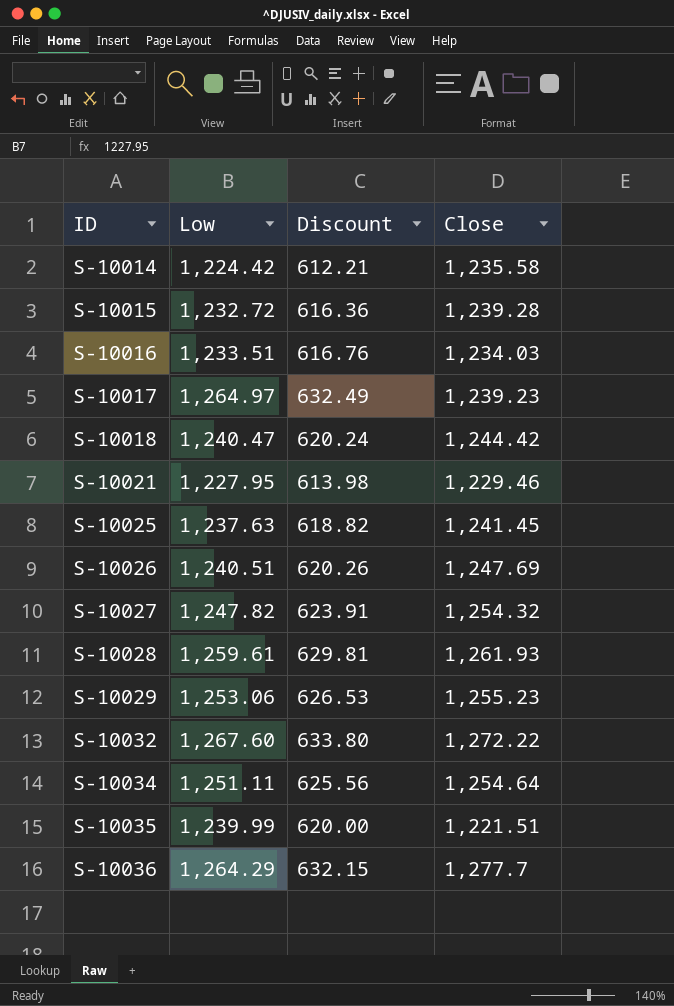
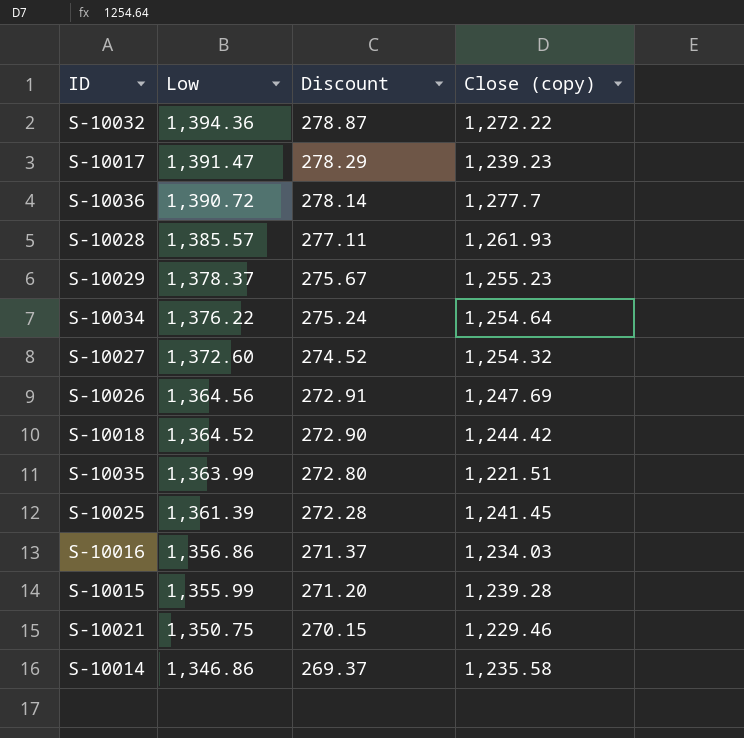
row order: ID ascending -> Low descending
column Discount | formula: [Low] * 0.5 -> [Low] * 0.2
column name: Close -> Close (copy)
S-10032 | Low: 1,267.60 -> 1,394.36
S-10017 | Low: 1,264.97 -> 1,391.47
S-10036 | Low: 1,264.29 -> 1,390.72
S-10028 | Low: 1,259.61 -> 1,385.57
S-10029 | Low: 1,253.06 -> 1,378.37
S-10034 | Low: 1,251.11 -> 1,376.22
S-10027 | Low: 1,247.82 -> 1,372.60
S-10026 | Low: 1,240.51 -> 1,364.56
S-10018 | Low: 1,240.47 -> 1,364.52
S-10035 | Low: 1,239.99 -> 1,363.99
S-10025 | Low: 1,237.63 -> 1,361.39
S-10016 | Low: 1,233.51 -> 1,356.86
S-10015 | Low: 1,232.72 -> 1,355.99
S-10021 | Low: 1,227.95 -> 1,350.75
S-10014 | Low: 1,224.42 -> 1,346.86

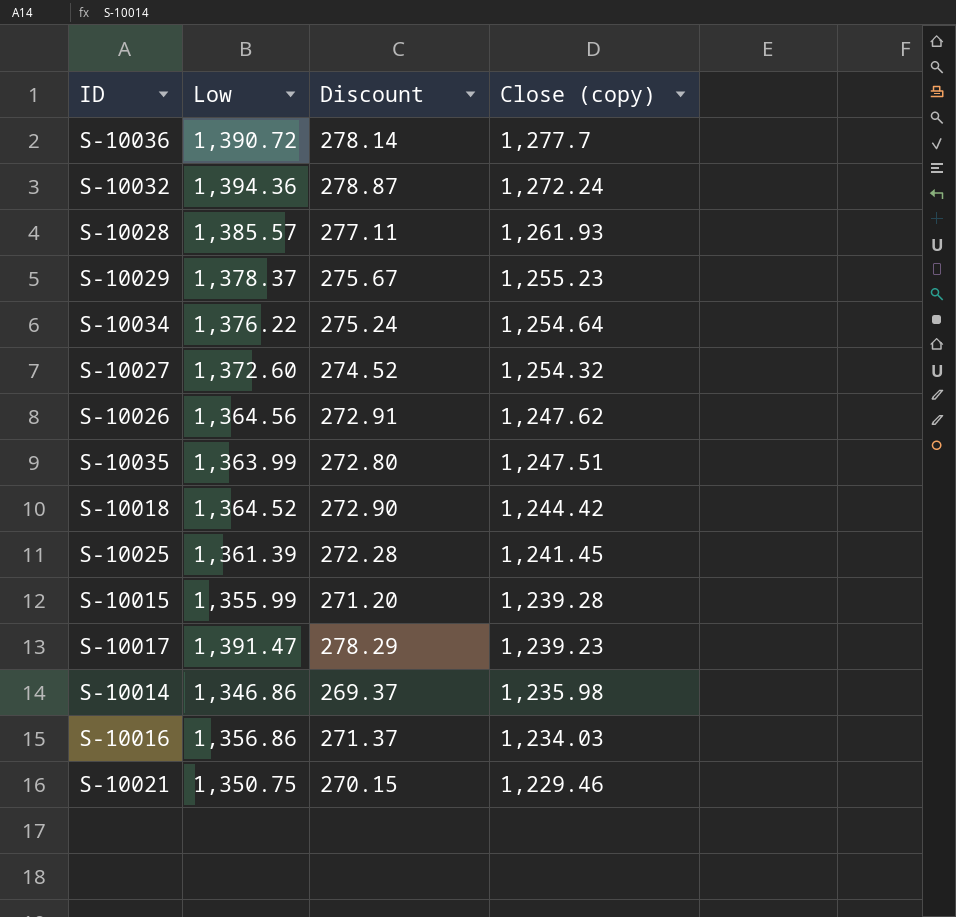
row order: Low descending -> Close (copy) descending
S-10032 | Close (copy): 1,272.22 -> 1,272.24
S-10026 | Close (copy): 1,247.69 -> 1,247.62
S-10035 | Close (copy): 1,221.51 -> 1,247.51
S-10014 | Close (copy): 1,235.58 -> 1,235.98

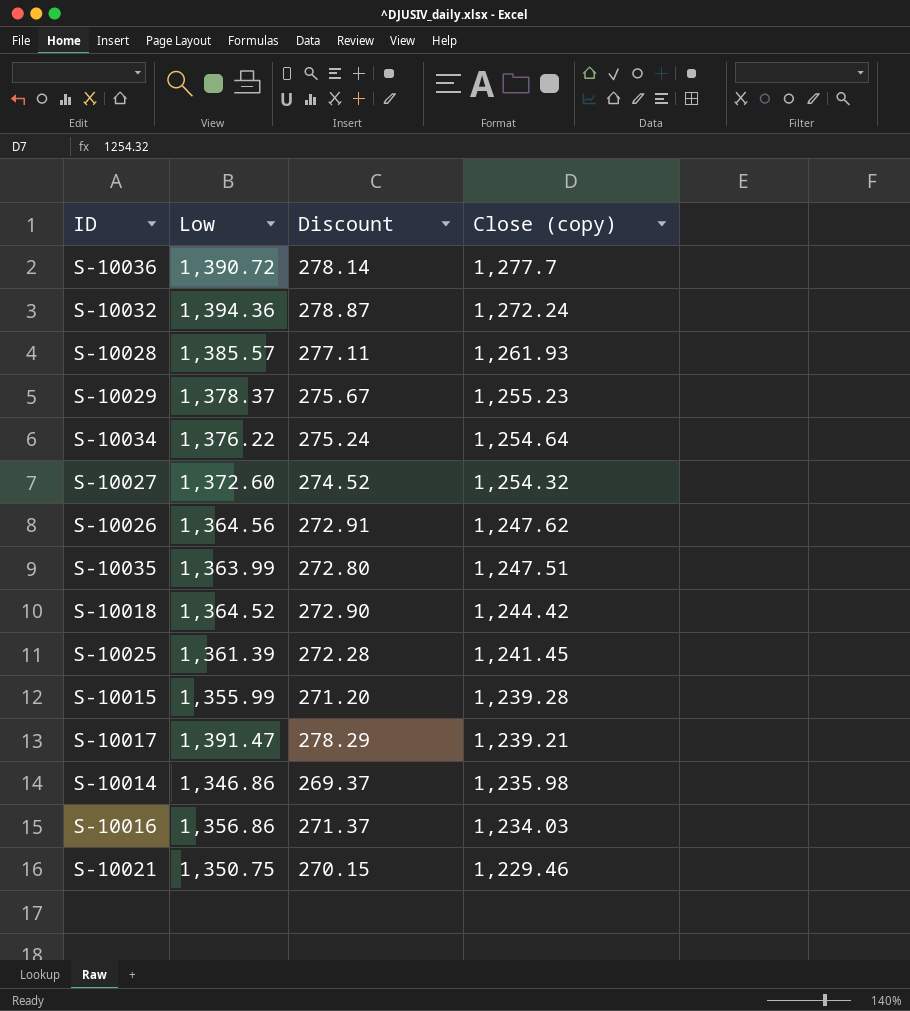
S-10017 | Close (copy): 1,239.23 -> 1,239.21

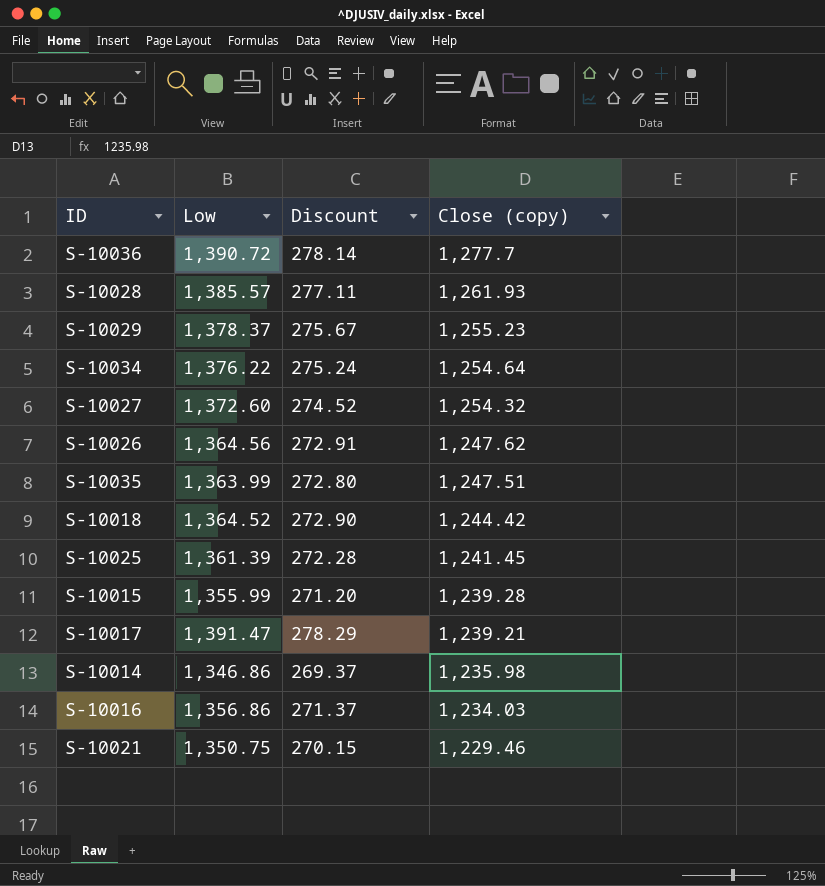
row S-10032: 1,394.36 | 278.87 | 1,272.24 -> none

